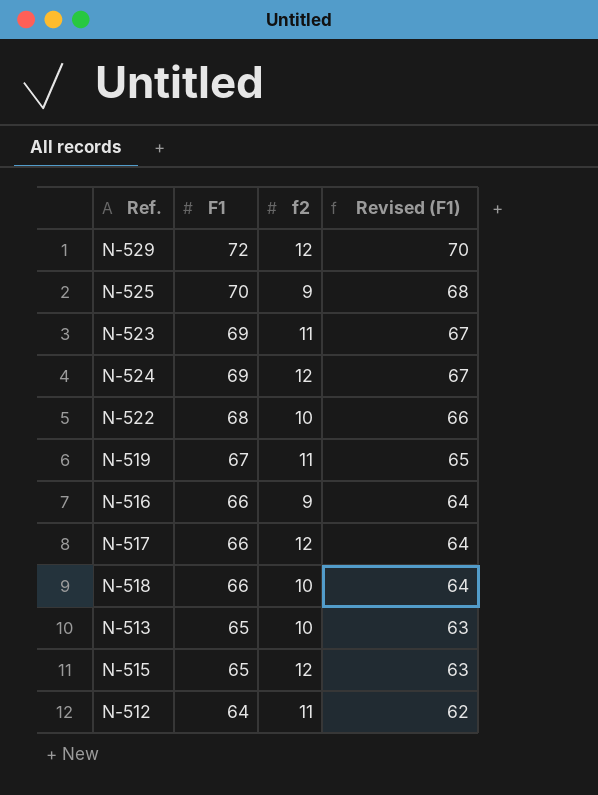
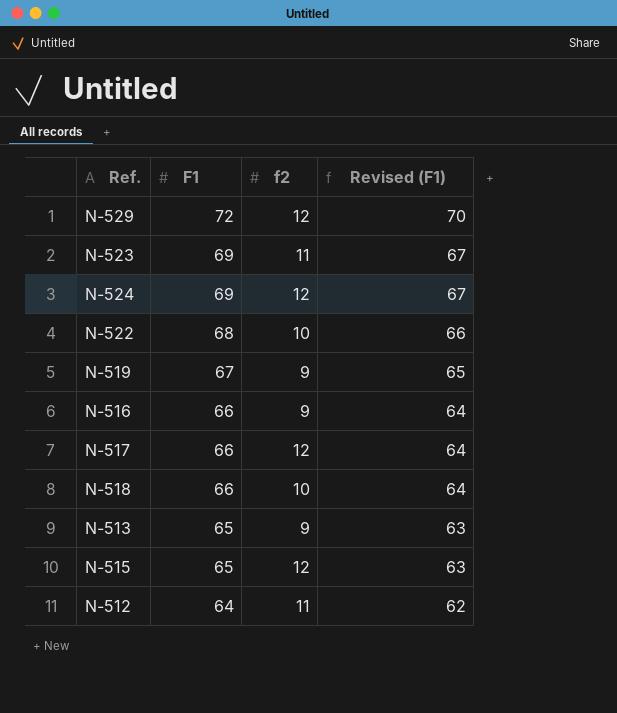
row N-525: 70 | 9 | 68 -> none
N-519 | f2: 11 -> 9
N-513 | f2: 10 -> 9

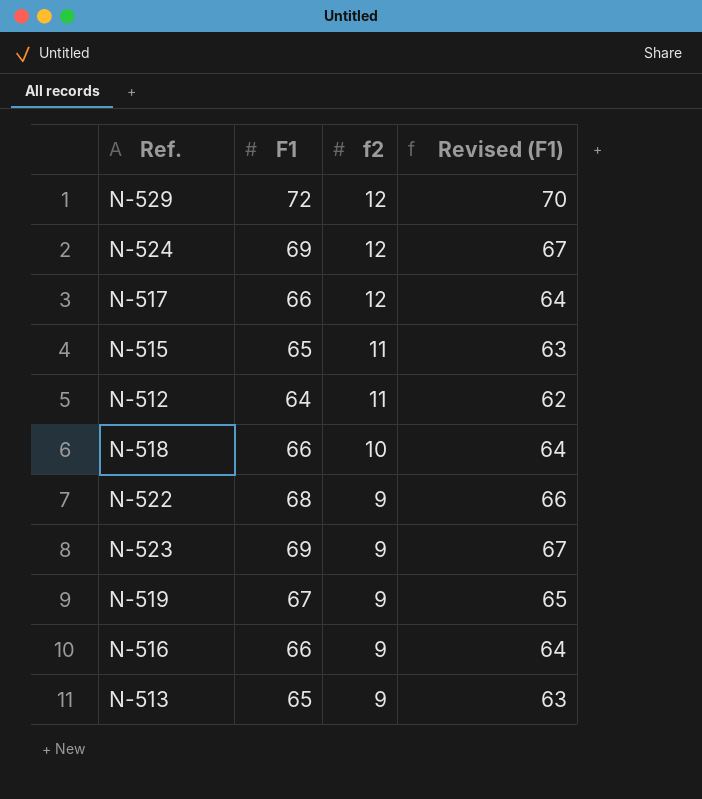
row order: F1 descending -> f2 descending
N-515 | f2: 12 -> 11
N-522 | f2: 10 -> 9
N-523 | f2: 11 -> 9

